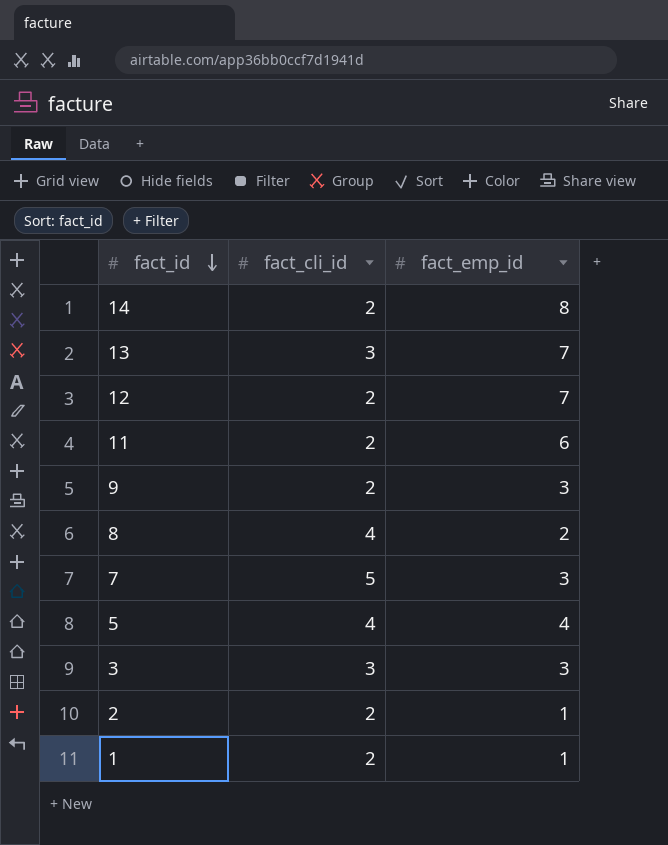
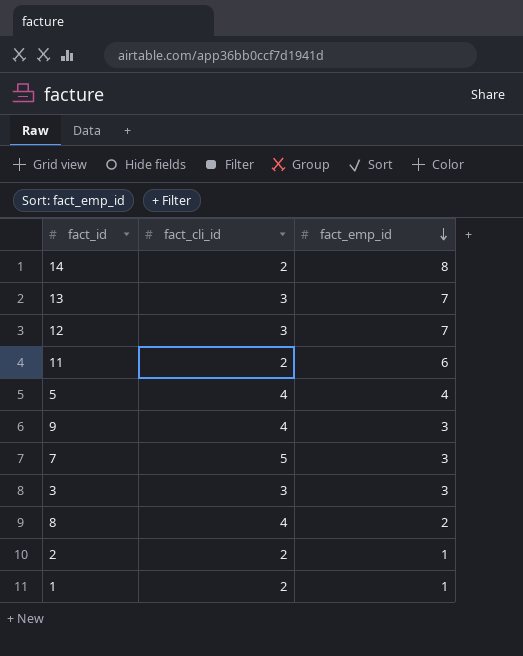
row order: fact_id descending -> fact_emp_id descending
12 | fact_cli_id: 2 -> 3
9 | fact_cli_id: 2 -> 4

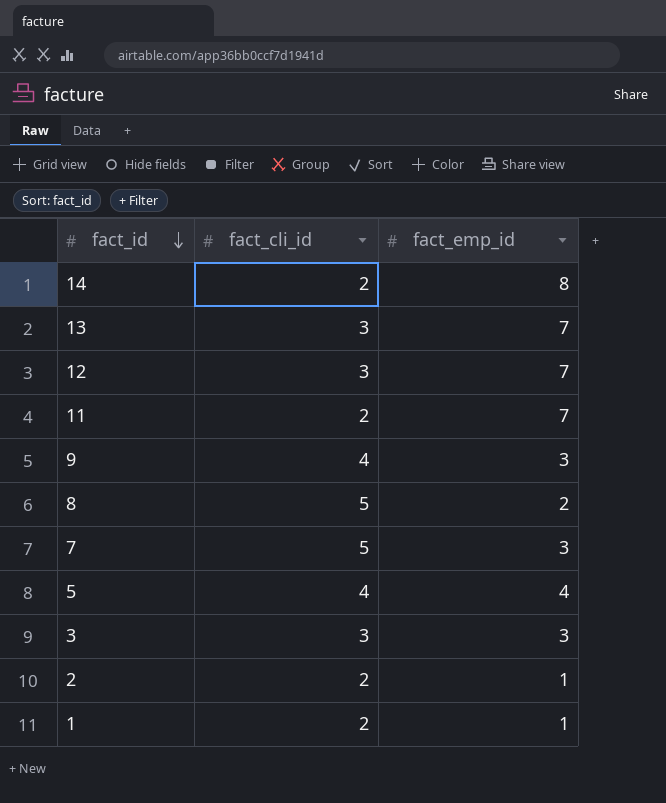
row order: fact_emp_id descending -> fact_id descending
11 | fact_emp_id: 6 -> 7
8 | fact_cli_id: 4 -> 5

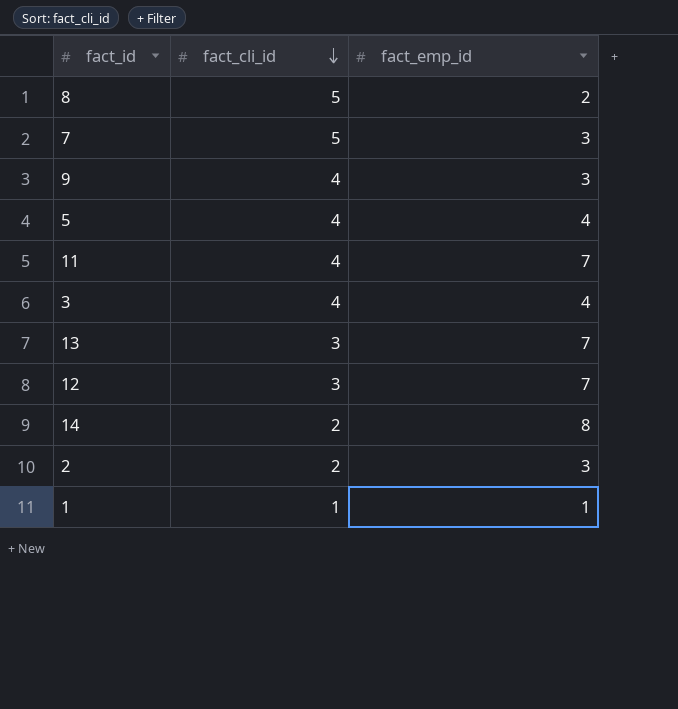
row order: fact_id descending -> fact_cli_id descending
11 | fact_cli_id: 2 -> 4
3 | fact_cli_id: 3 -> 4
3 | fact_emp_id: 3 -> 4
2 | fact_emp_id: 1 -> 3
1 | fact_cli_id: 2 -> 1

